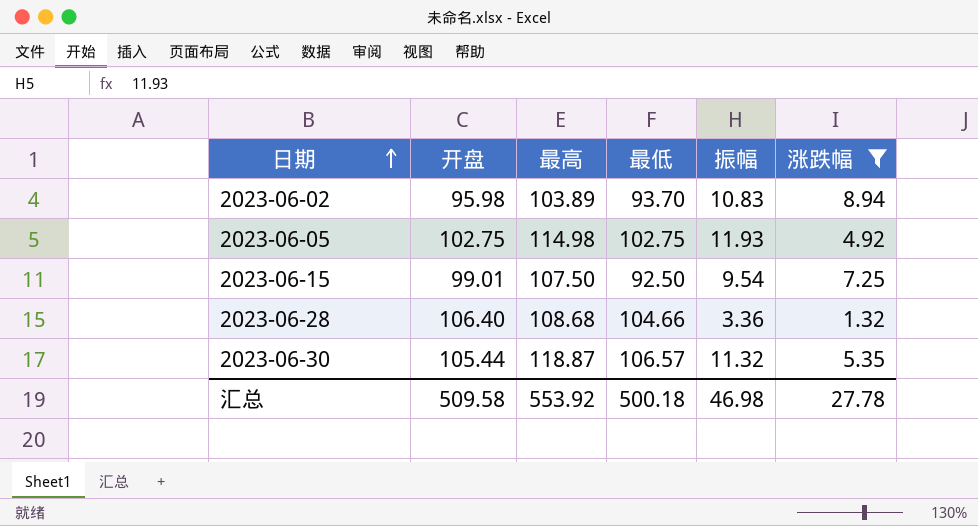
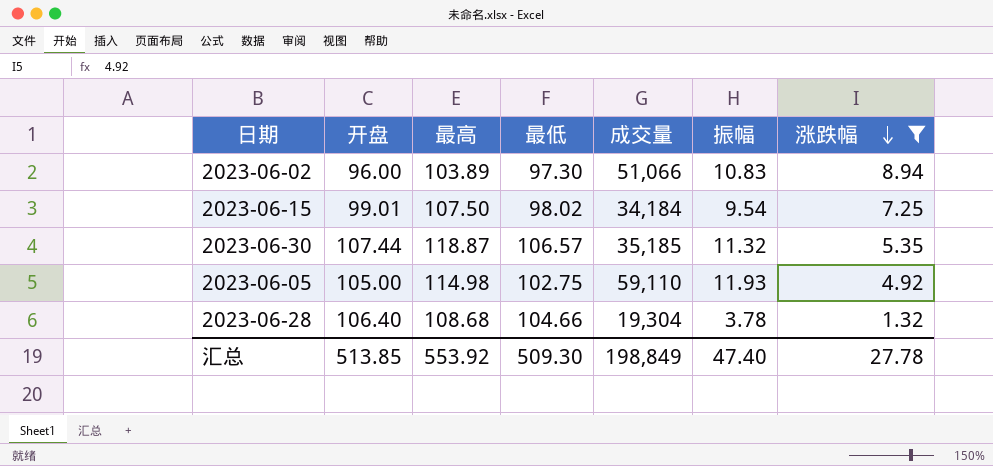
row order: 日期 ascending -> 涨跌幅 descending
column 成交量 | position: none -> 5
2023-06-02 | 开盘: 95.98 -> 96.00
2023-06-02 | 最低: 93.70 -> 97.30
2023-06-15 | 最低: 92.50 -> 98.02
2023-06-30 | 开盘: 105.44 -> 107.44
2023-06-05 | 开盘: 102.75 -> 105.00
2023-06-28 | 振幅: 3.36 -> 3.78
汇总 | 开盘: 509.58 -> 513.85
汇总 | 最低: 500.18 -> 509.30
汇总 | 振幅: 46.98 -> 47.40

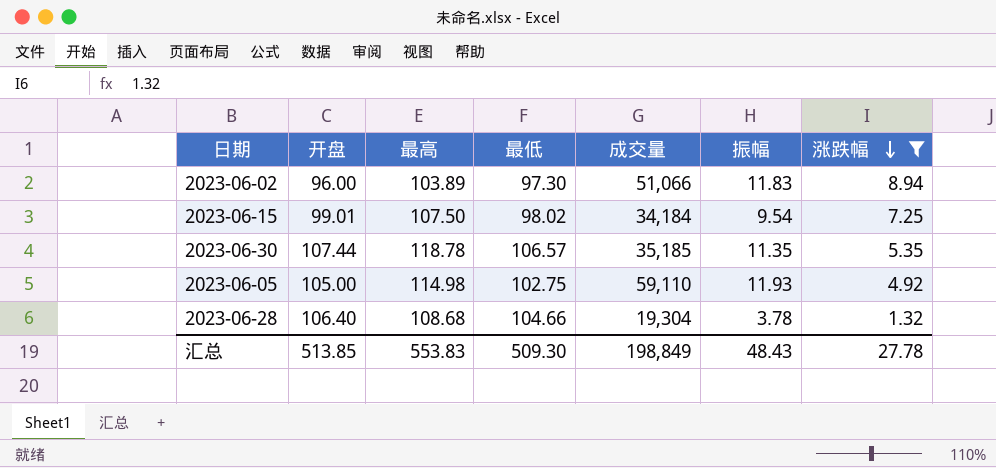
2023-06-02 | 振幅: 10.83 -> 11.83
2023-06-30 | 最高: 118.87 -> 118.78
2023-06-30 | 振幅: 11.32 -> 11.35
汇总 | 最高: 553.92 -> 553.83
汇总 | 振幅: 47.40 -> 48.43

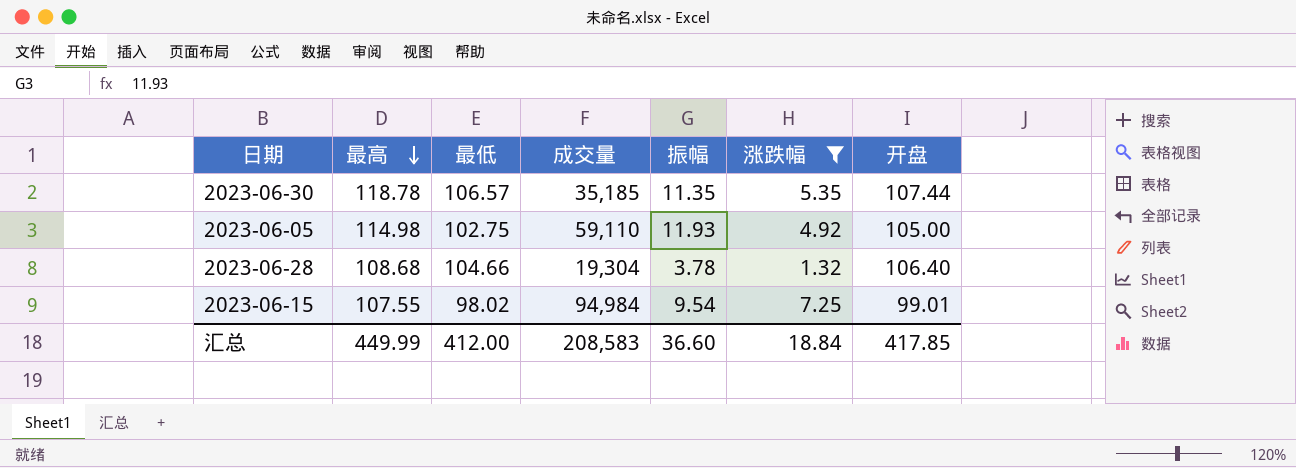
row order: 涨跌幅 descending -> 最高 descending
column 开盘 | position: 2 -> 7
row 2023-06-02: 96.00 | 103.89 | 97.30 | 51,066 | 11.83 | 8.94 -> none
2023-06-15 | 最高: 107.50 -> 107.55
2023-06-15 | 成交量: 34,184 -> 94,984
汇总 | 最高: 553.83 -> 449.99
汇总 | 最低: 509.30 -> 412.00
汇总 | 成交量: 198,849 -> 208,583
汇总 | 振幅: 48.43 -> 36.60
汇总 | 涨跌幅: 27.78 -> 18.84
汇总 | 开盘: 513.85 -> 417.85

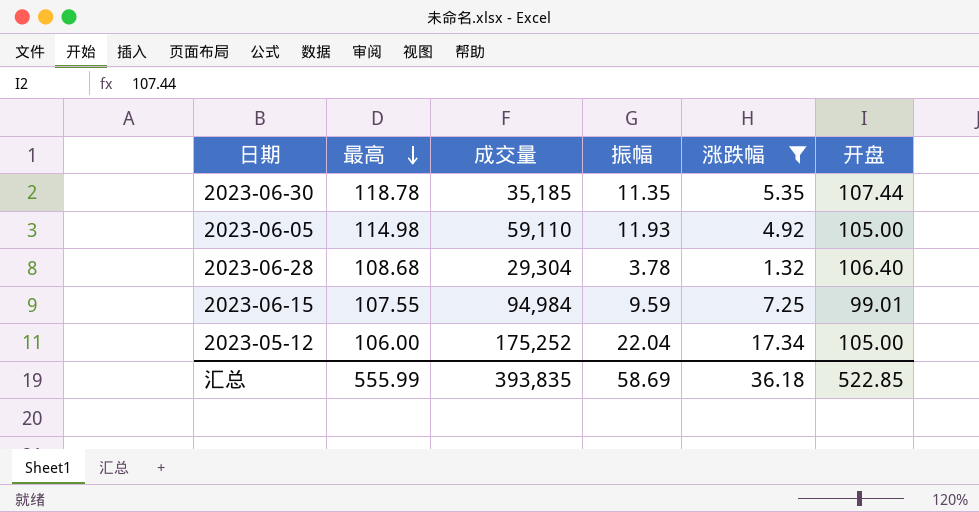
column 最低 | position: 3 -> none
2023-06-28 | 成交量: 19,304 -> 29,304
2023-06-15 | 振幅: 9.54 -> 9.59
row 2023-05-12: none -> 106.00 | 175,252 | 22.04 | 17.34 | 105.00
汇总 | 最高: 449.99 -> 555.99
汇总 | 成交量: 208,583 -> 393,835
汇总 | 振幅: 36.60 -> 58.69
汇总 | 涨跌幅: 18.84 -> 36.18
汇总 | 开盘: 417.85 -> 522.85

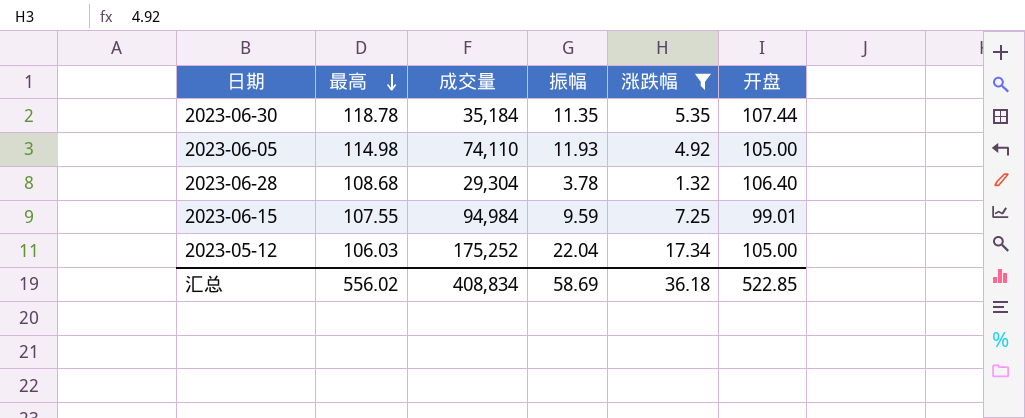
2023-06-30 | 成交量: 35,185 -> 35,184
2023-06-05 | 成交量: 59,110 -> 74,110
2023-05-12 | 最高: 106.00 -> 106.03
汇总 | 最高: 555.99 -> 556.02
汇总 | 成交量: 393,835 -> 408,834

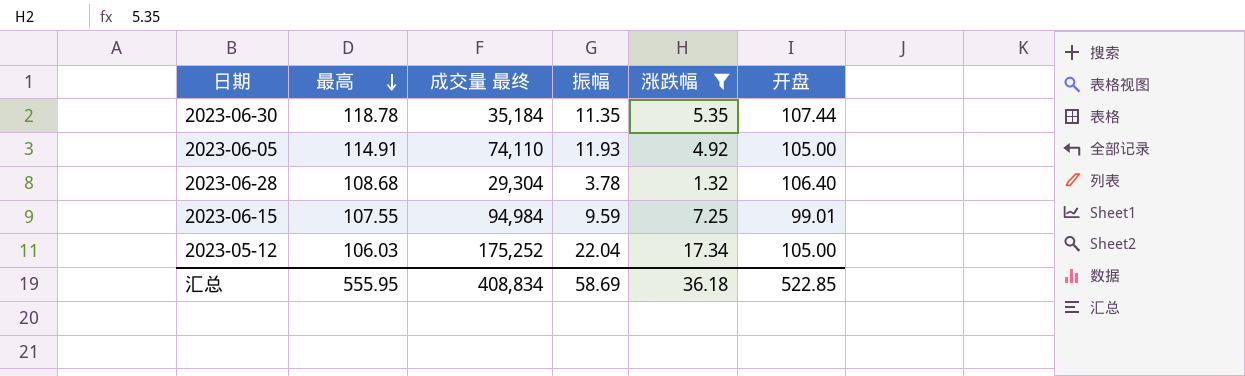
column name: 成交量 -> 成交量 最终
2023-06-05 | 最高: 114.98 -> 114.91
汇总 | 最高: 556.02 -> 555.95

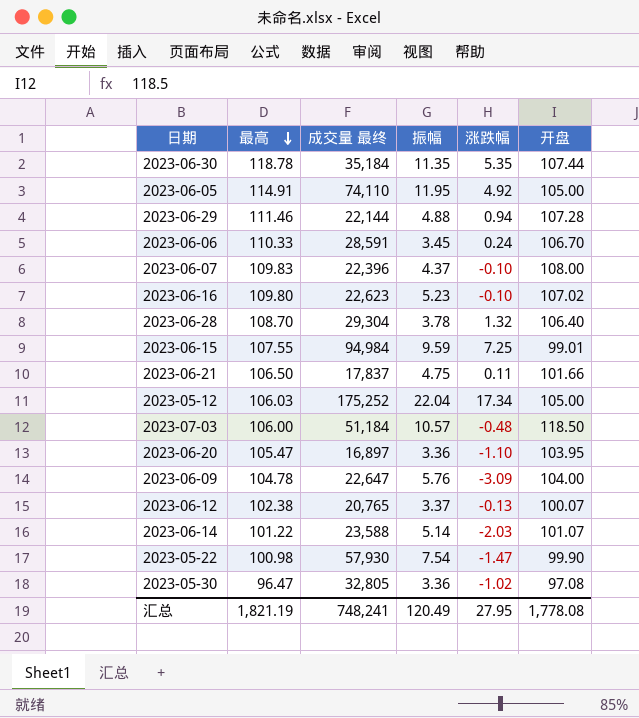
filter: 涨跌幅 >= 1.32 -> none
2023-06-05 | 振幅: 11.93 -> 11.95
2023-06-28 | 最高: 108.68 -> 108.70
汇总 | 最高: 555.95 -> 1,821.19
汇总 | 成交量 最终: 408,834 -> 748,241
汇总 | 振幅: 58.69 -> 120.49
汇总 | 涨跌幅: 36.18 -> 27.95
汇总 | 开盘: 522.85 -> 1,778.08

